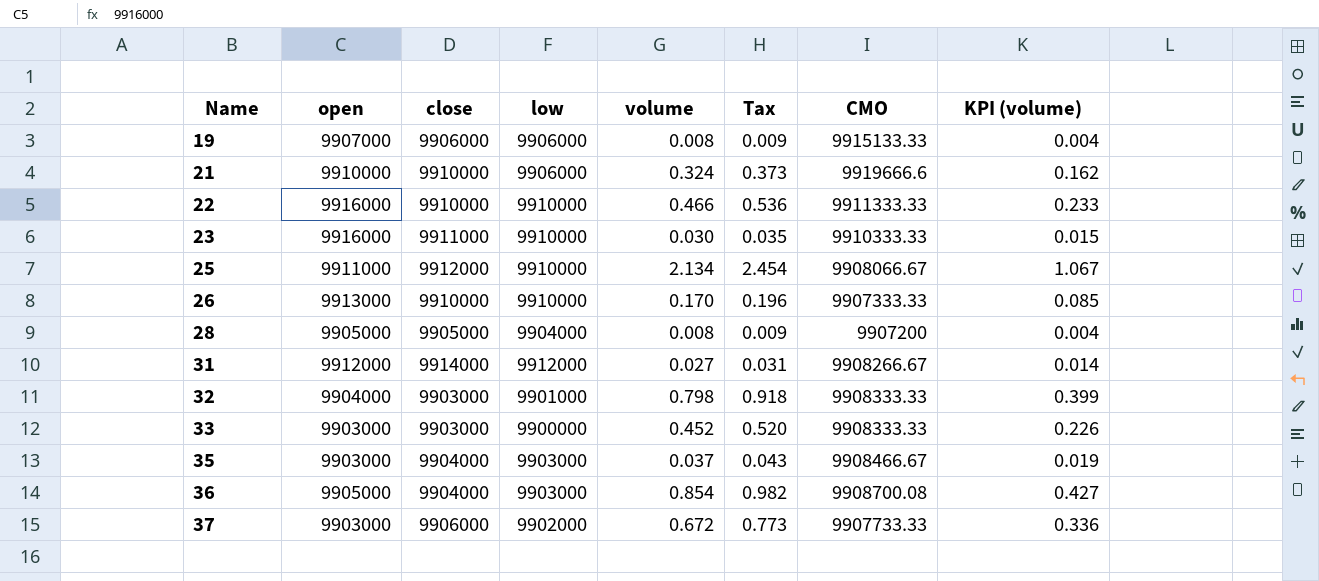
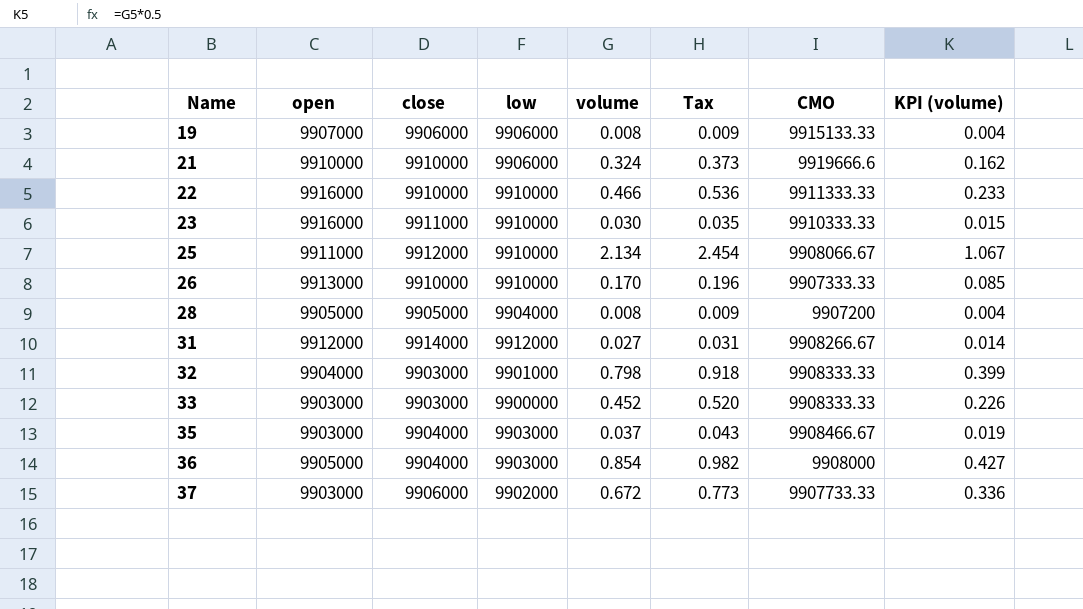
36 | CMO: 9908700.08 -> 9908000

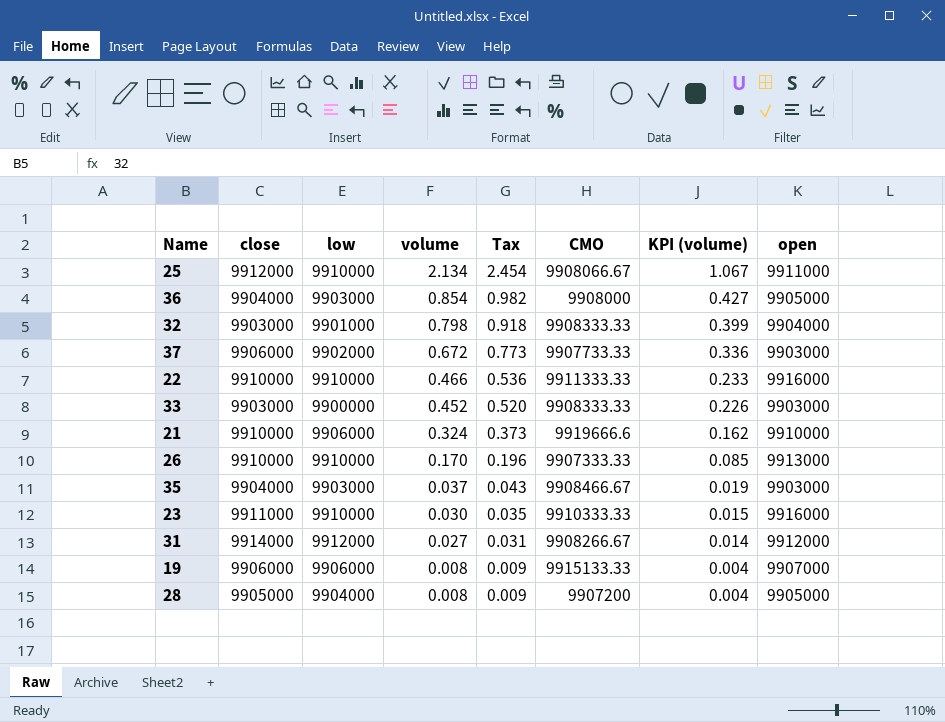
row order: Name ascending -> volume descending
column open | position: 2 -> 8

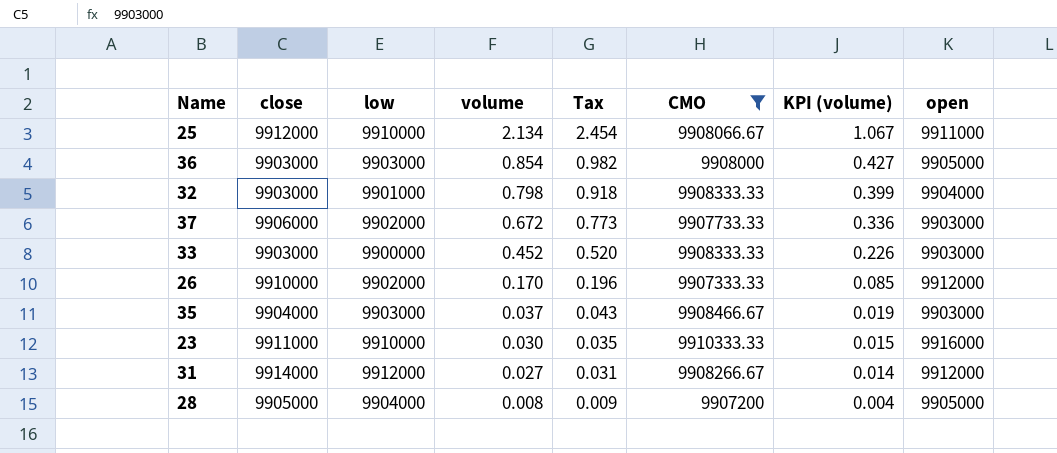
filter: none -> CMO <= 9910333.33
36 | close: 9904000 -> 9903000
26 | low: 9910000 -> 9902000
26 | open: 9913000 -> 9912000

